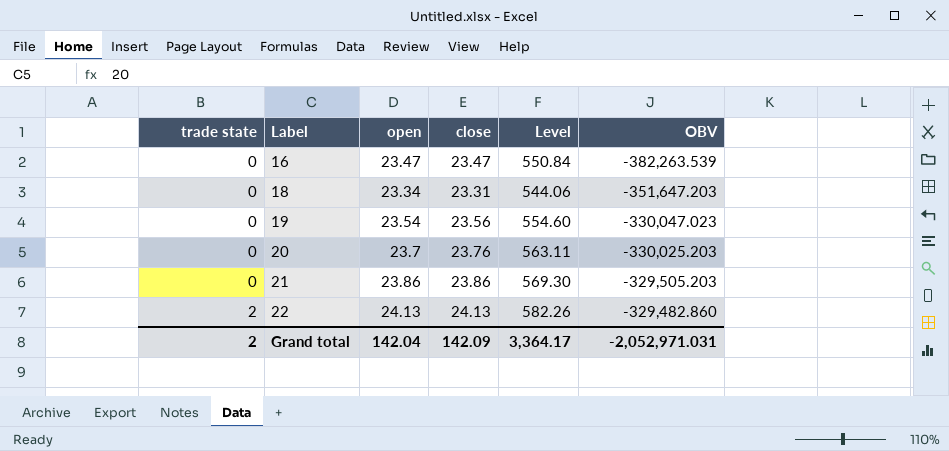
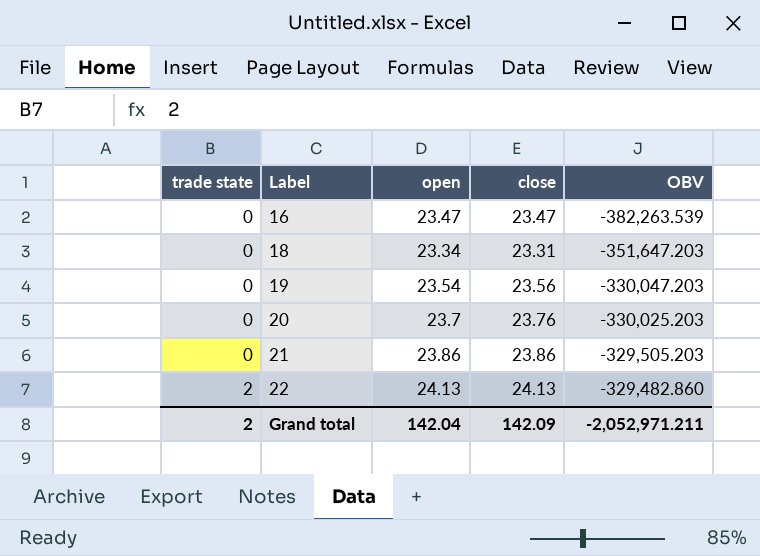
column Level | formula: [open] * [close] -> none
19 | OBV: -330,047.023 -> -330,047.203
Grand total | OBV: -2,052,971.031 -> -2,052,971.211

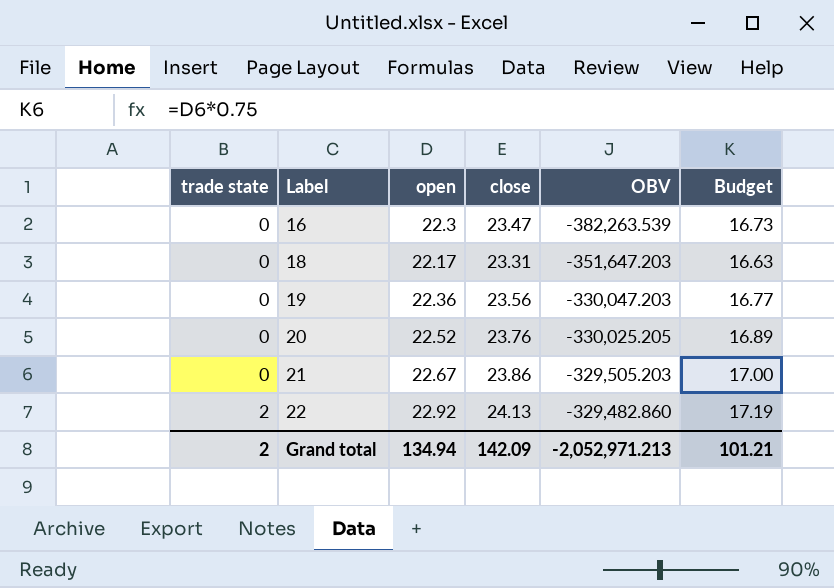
column Budget | formula: none -> [open] * 0.75
16 | open: 23.47 -> 22.3
18 | open: 23.34 -> 22.17
19 | open: 23.54 -> 22.36
20 | open: 23.7 -> 22.52
20 | OBV: -330,025.203 -> -330,025.205
21 | open: 23.86 -> 22.67
22 | open: 24.13 -> 22.92
Grand total | open: 142.04 -> 134.94
Grand total | OBV: -2,052,971.211 -> -2,052,971.213

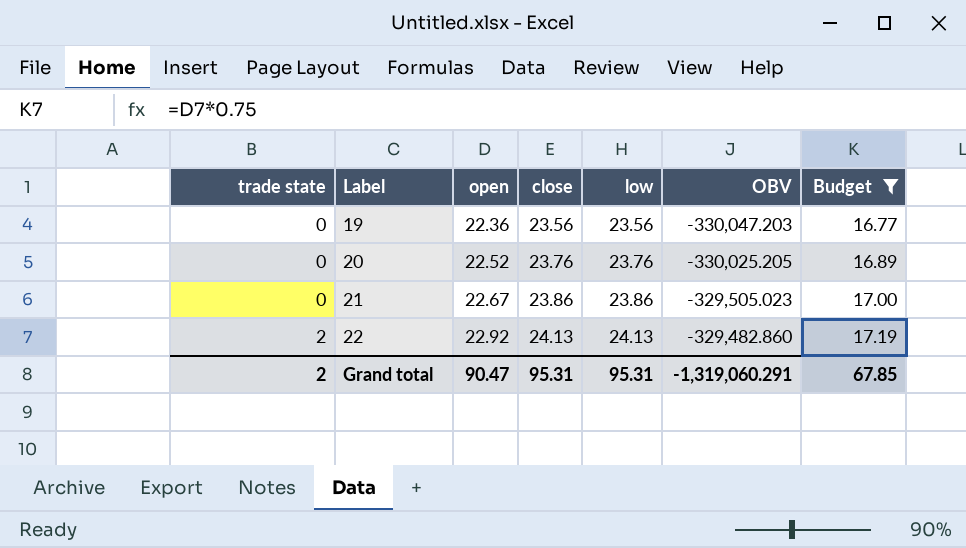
filter: none -> Budget >= 16.77
column low | position: none -> 5
21 | OBV: -329,505.203 -> -329,505.023
Grand total | open: 134.94 -> 90.47
Grand total | close: 142.09 -> 95.31
Grand total | OBV: -2,052,971.213 -> -1,319,060.291
Grand total | Budget: 101.21 -> 67.85

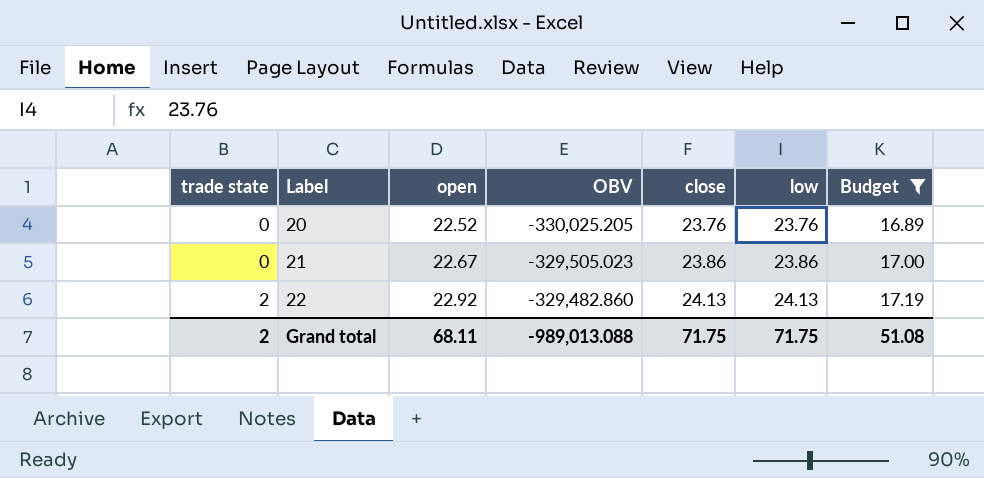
column OBV | position: 6 -> 4
row 19: 0 | 22.36 | 23.56 | 23.56 | -330,047.203 | 16.77 -> none
Grand total | open: 90.47 -> 68.11
Grand total | OBV: -1,319,060.291 -> -989,013.088
Grand total | close: 95.31 -> 71.75
Grand total | low: 95.31 -> 71.75
Grand total | Budget: 67.85 -> 51.08

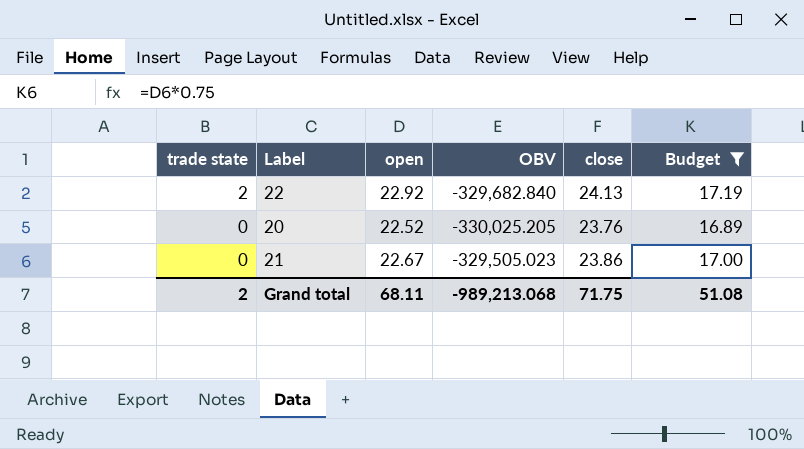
row order: trade state ascending -> trade state descending
column low | position: 6 -> none
22 | OBV: -329,482.860 -> -329,682.840
Grand total | OBV: -989,013.088 -> -989,213.068

